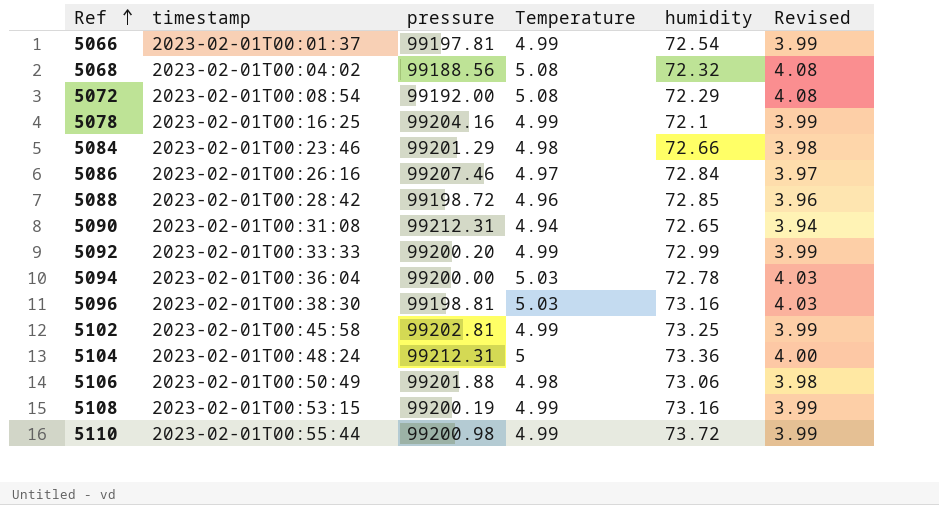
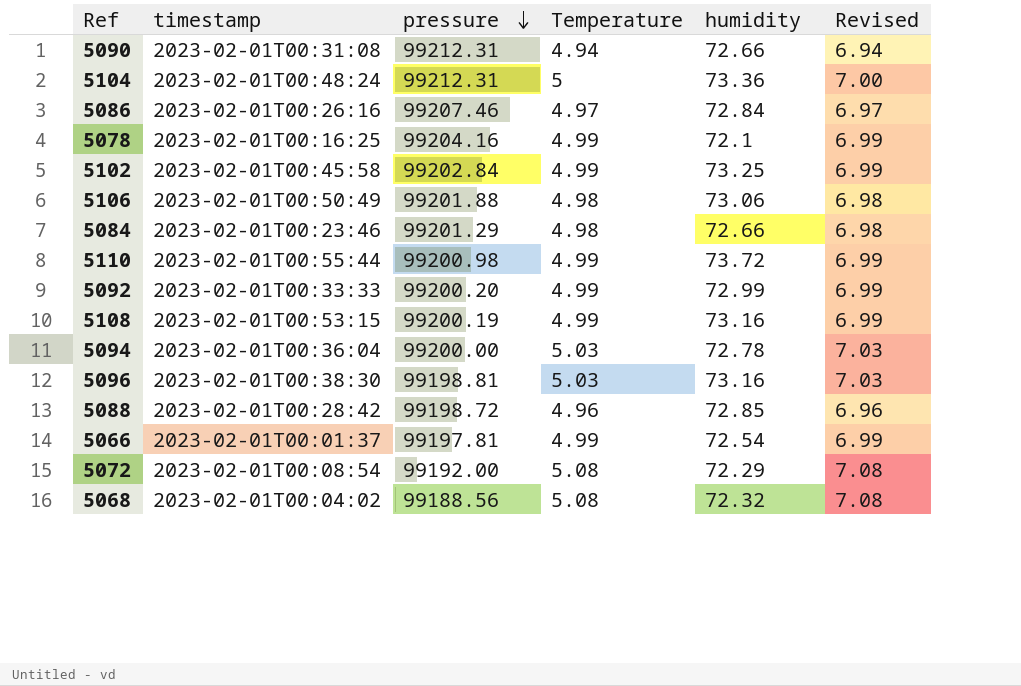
row order: Ref ascending -> pressure descending
column Revised | formula: [Temperature] - 1 -> [Temperature] + 2
5090 | humidity: 72.65 -> 72.66
5102 | pressure: 99202.81 -> 99202.84

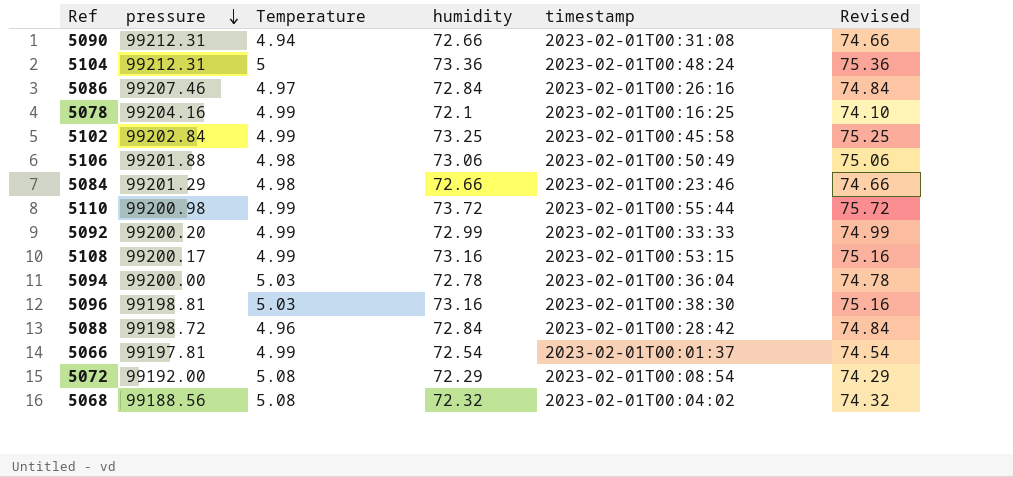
column timestamp | position: 2 -> 5
column Revised | formula: [Temperature] + 2 -> [humidity] + 2
5108 | pressure: 99200.19 -> 99200.17
5088 | humidity: 72.85 -> 72.84

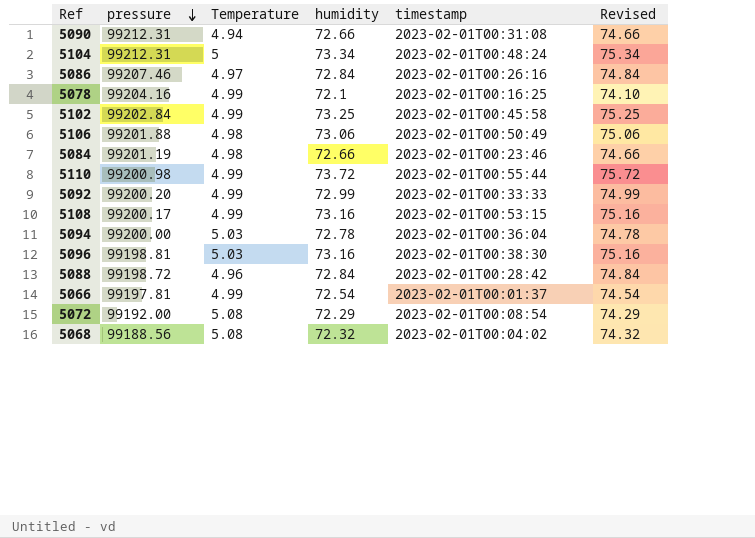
5104 | humidity: 73.36 -> 73.34
5104 | Revised: 75.36 -> 75.34
5084 | pressure: 99201.29 -> 99201.19

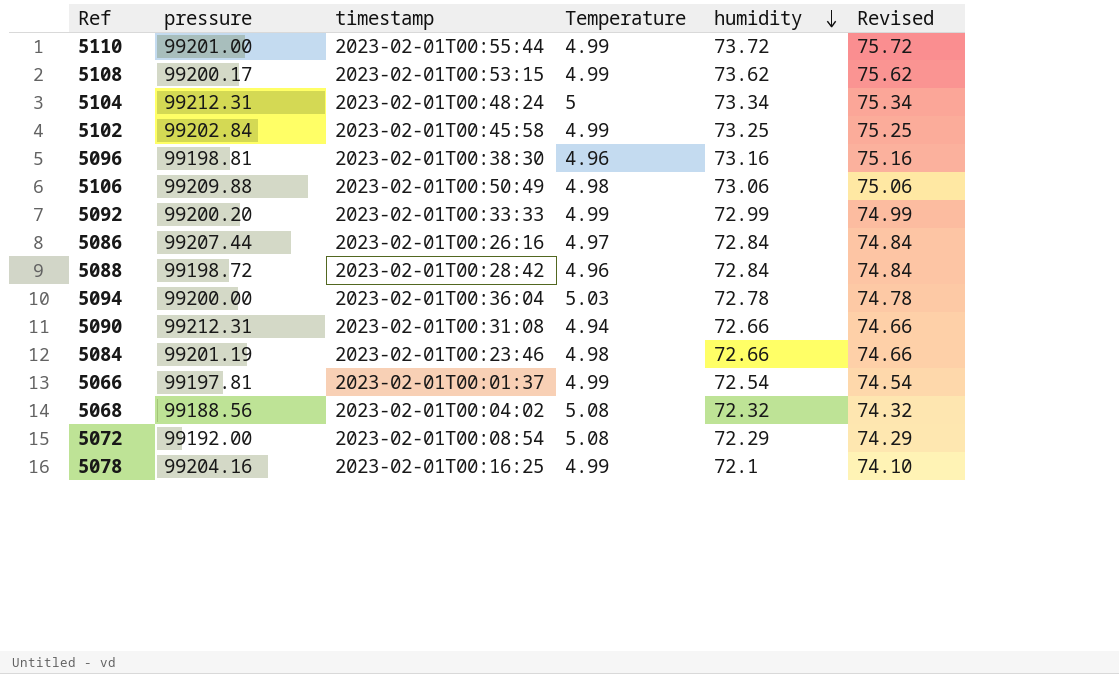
row order: pressure descending -> humidity descending
column timestamp | position: 5 -> 3
5110 | pressure: 99200.98 -> 99201.00
5108 | humidity: 73.16 -> 73.62
5108 | Revised: 75.16 -> 75.62
5096 | Temperature: 5.03 -> 4.96
5106 | pressure: 99201.88 -> 99209.88
5086 | pressure: 99207.46 -> 99207.44

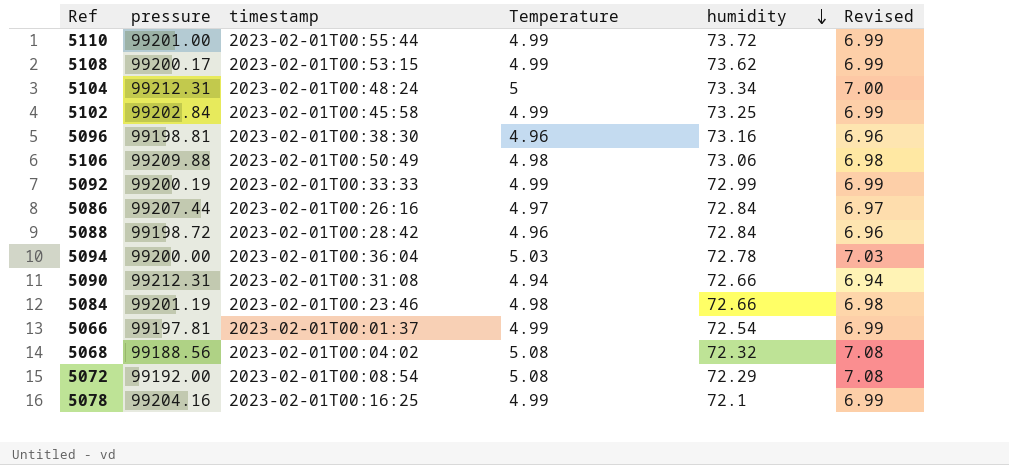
column Revised | formula: [humidity] + 2 -> [Temperature] + 2
5092 | pressure: 99200.20 -> 99200.19

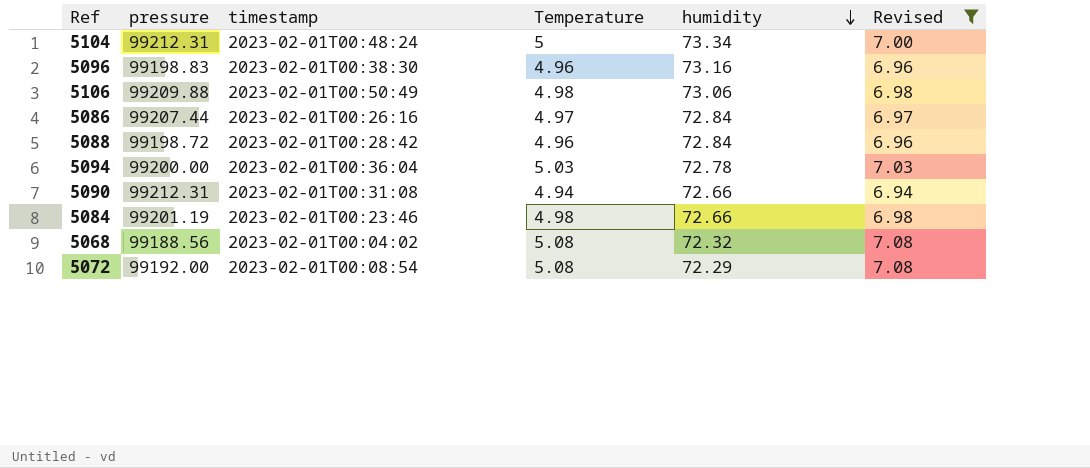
filter: none -> Revised != 6.99
5096 | pressure: 99198.81 -> 99198.83

